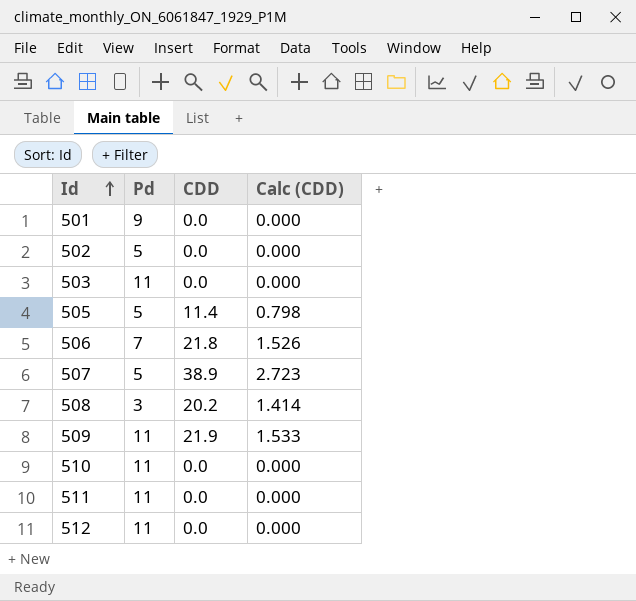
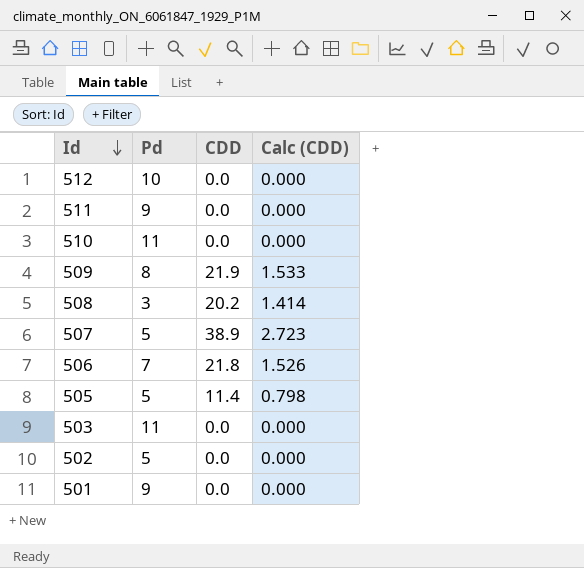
row order: Id ascending -> Id descending
512 | Pd: 11 -> 10
511 | Pd: 11 -> 9
509 | Pd: 11 -> 8

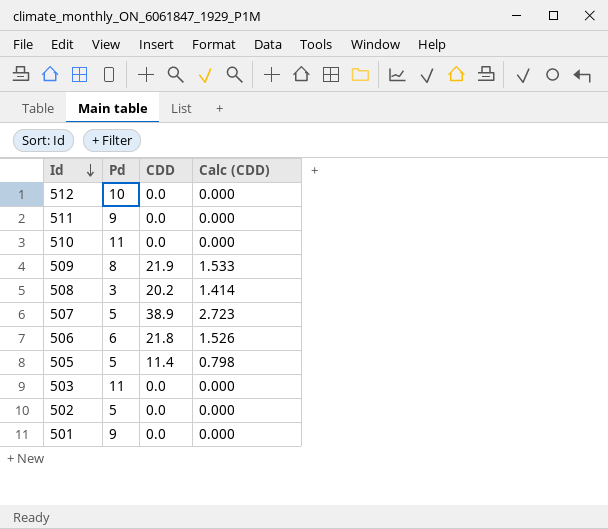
506 | Pd: 7 -> 6

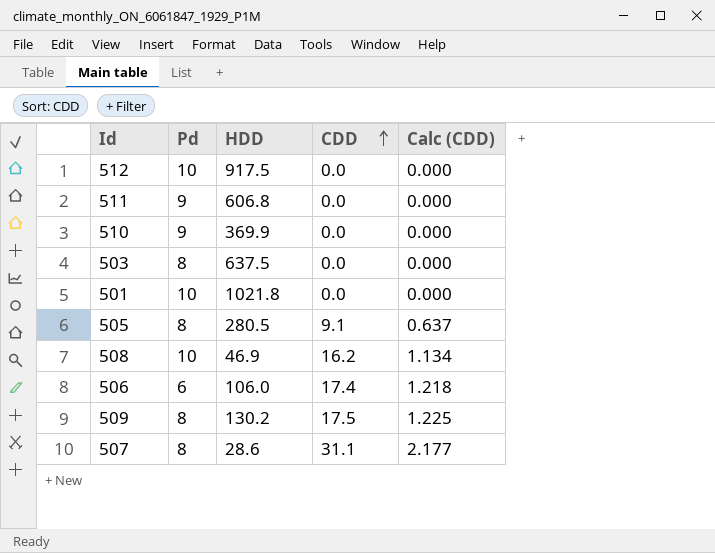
row order: Id descending -> CDD ascending
column HDD | position: none -> 3
row 502: 5 | 0.0 | 0.000 -> none
510 | Pd: 11 -> 9
503 | Pd: 11 -> 8
501 | Pd: 9 -> 10
505 | Pd: 5 -> 8
505 | CDD: 11.4 -> 9.1
505 | Calc (CDD): 0.798 -> 0.637
508 | Pd: 3 -> 10
508 | CDD: 20.2 -> 16.2
508 | Calc (CDD): 1.414 -> 1.134
506 | CDD: 21.8 -> 17.4
506 | Calc (CDD): 1.526 -> 1.218
509 | CDD: 21.9 -> 17.5
509 | Calc (CDD): 1.533 -> 1.225
507 | Pd: 5 -> 8
507 | CDD: 38.9 -> 31.1
507 | Calc (CDD): 2.723 -> 2.177

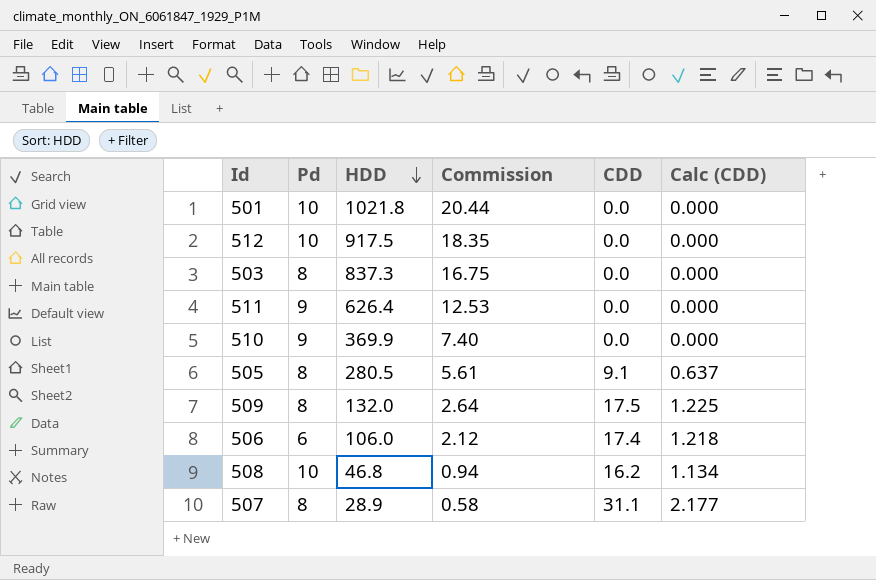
row order: CDD ascending -> HDD descending
column Commission | formula: none -> [HDD] * 0.02
503 | HDD: 637.5 -> 837.3
511 | HDD: 606.8 -> 626.4
509 | HDD: 130.2 -> 132.0
508 | HDD: 46.9 -> 46.8
507 | HDD: 28.6 -> 28.9

